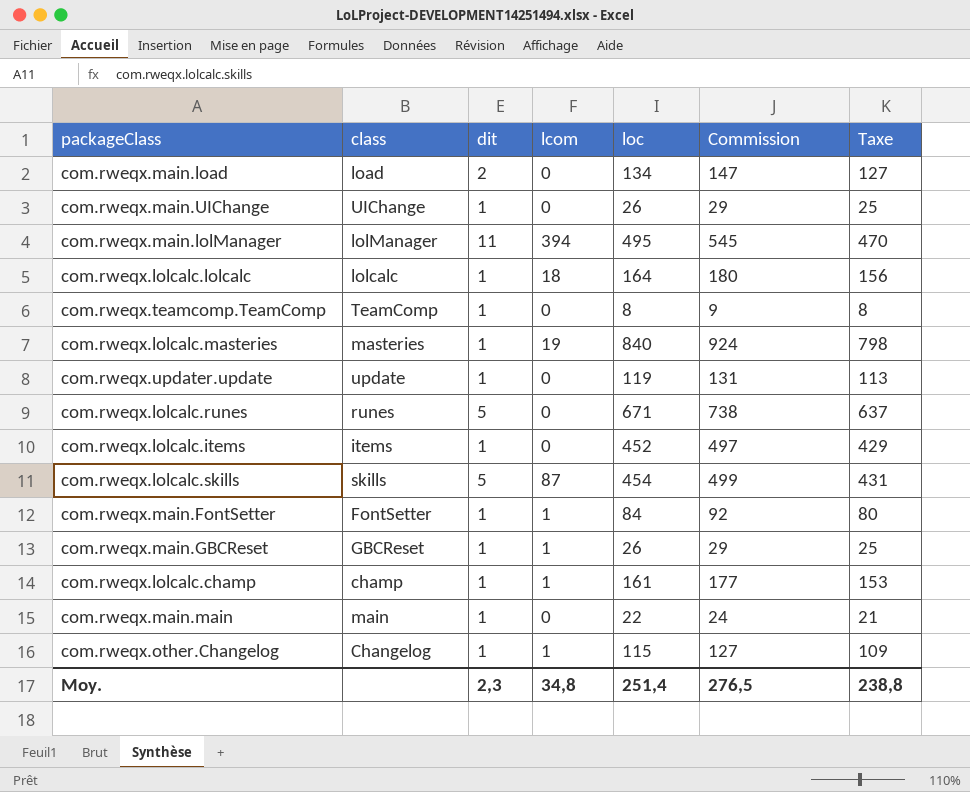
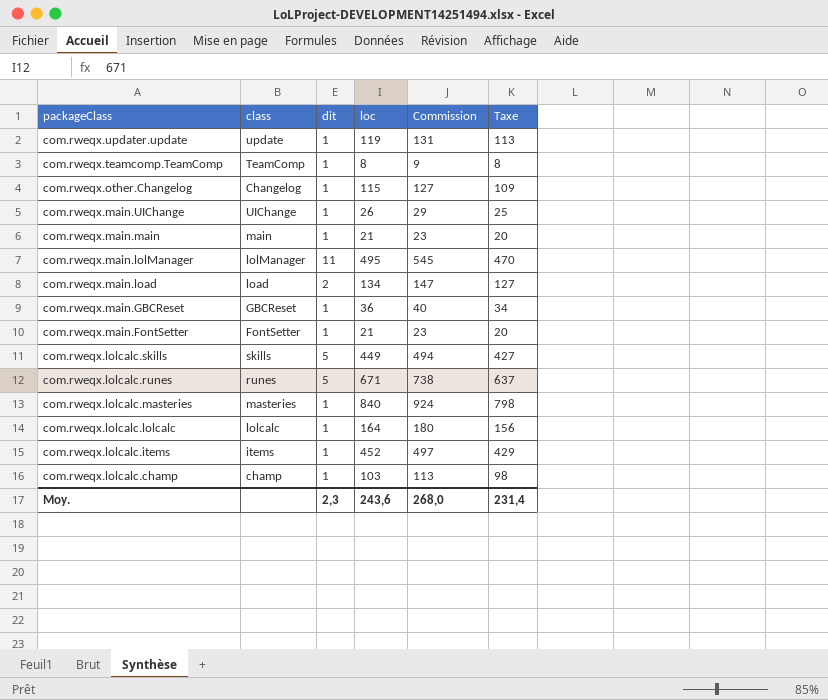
row order: none -> packageClass descending
column lcom | position: 4 -> none
com.rweqx.main.main | loc: 22 -> 21
com.rweqx.main.main | Commission: 24 -> 23
com.rweqx.main.main | Taxe: 21 -> 20
com.rweqx.main.GBCReset | loc: 26 -> 36
com.rweqx.main.GBCReset | Commission: 29 -> 40
com.rweqx.main.GBCReset | Taxe: 25 -> 34
com.rweqx.main.FontSetter | loc: 84 -> 21
com.rweqx.main.FontSetter | Commission: 92 -> 23
com.rweqx.main.FontSetter | Taxe: 80 -> 20
com.rweqx.lolcalc.skills | loc: 454 -> 449
com.rweqx.lolcalc.skills | Commission: 499 -> 494
com.rweqx.lolcalc.skills | Taxe: 431 -> 427
com.rweqx.lolcalc.champ | loc: 161 -> 103
com.rweqx.lolcalc.champ | Commission: 177 -> 113
com.rweqx.lolcalc.champ | Taxe: 153 -> 98
Moy. | loc: 251,4 -> 243,6
Moy. | Commission: 276,5 -> 268,0
Moy. | Taxe: 238,8 -> 231,4

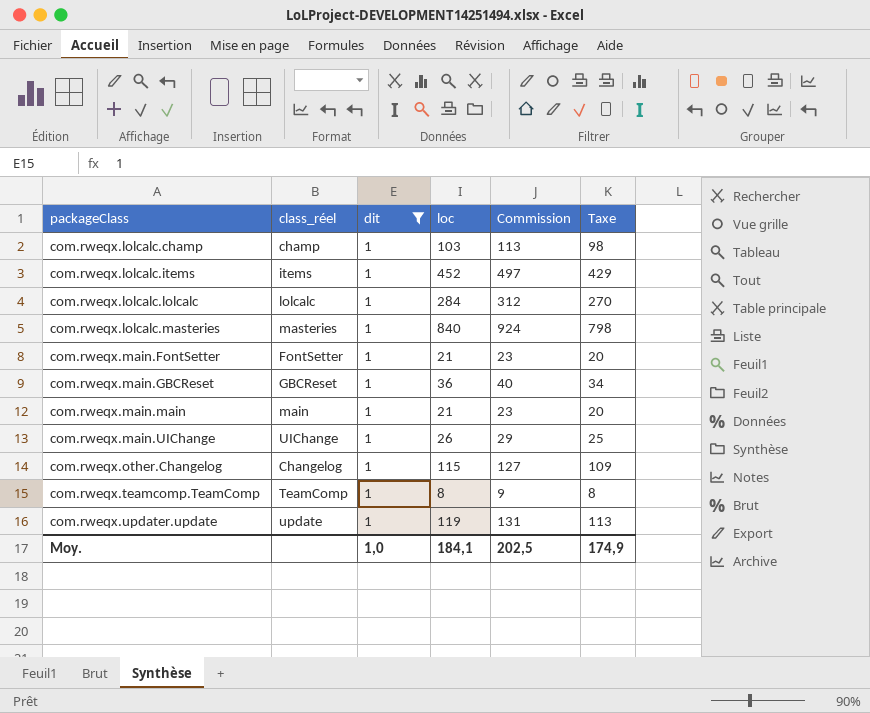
filter: none -> dit = 1
row order: packageClass descending -> packageClass ascending
column name: class -> class_réel
com.rweqx.lolcalc.lolcalc | loc: 164 -> 284
com.rweqx.lolcalc.lolcalc | Commission: 180 -> 312
com.rweqx.lolcalc.lolcalc | Taxe: 156 -> 270
Moy. | dit: 2,3 -> 1,0
Moy. | loc: 243,6 -> 184,1
Moy. | Commission: 268,0 -> 202,5
Moy. | Taxe: 231,4 -> 174,9

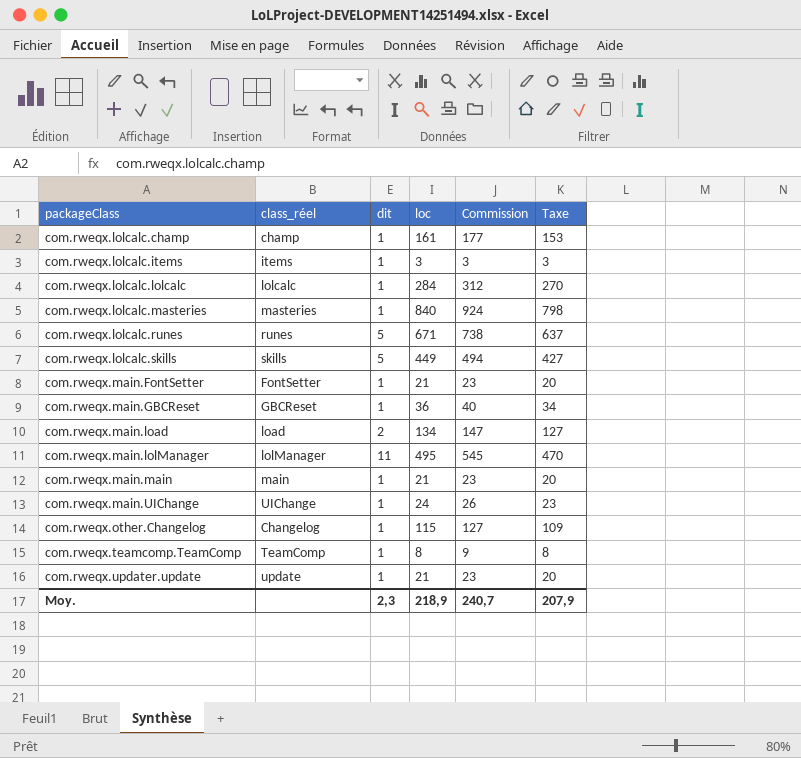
filter: dit = 1 -> none
com.rweqx.lolcalc.champ | loc: 103 -> 161
com.rweqx.lolcalc.champ | Commission: 113 -> 177
com.rweqx.lolcalc.champ | Taxe: 98 -> 153
com.rweqx.lolcalc.items | loc: 452 -> 3
com.rweqx.lolcalc.items | Commission: 497 -> 3
com.rweqx.lolcalc.items | Taxe: 429 -> 3
com.rweqx.main.UIChange | loc: 26 -> 24
com.rweqx.main.UIChange | Commission: 29 -> 26
com.rweqx.main.UIChange | Taxe: 25 -> 23
com.rweqx.updater.update | loc: 119 -> 21
com.rweqx.updater.update | Commission: 131 -> 23
com.rweqx.updater.update | Taxe: 113 -> 20
Moy. | dit: 1,0 -> 2,3
Moy. | loc: 184,1 -> 218,9
Moy. | Commission: 202,5 -> 240,7
Moy. | Taxe: 174,9 -> 207,9

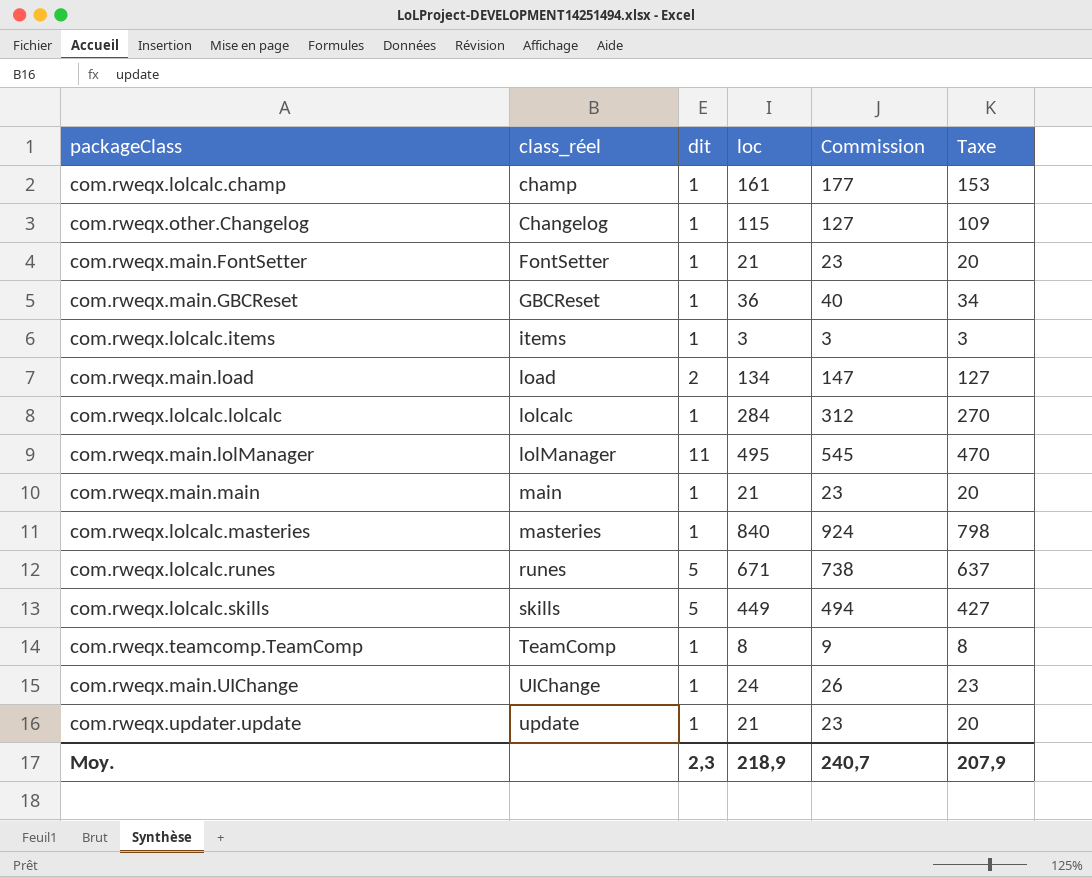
row order: packageClass ascending -> class_réel ascending

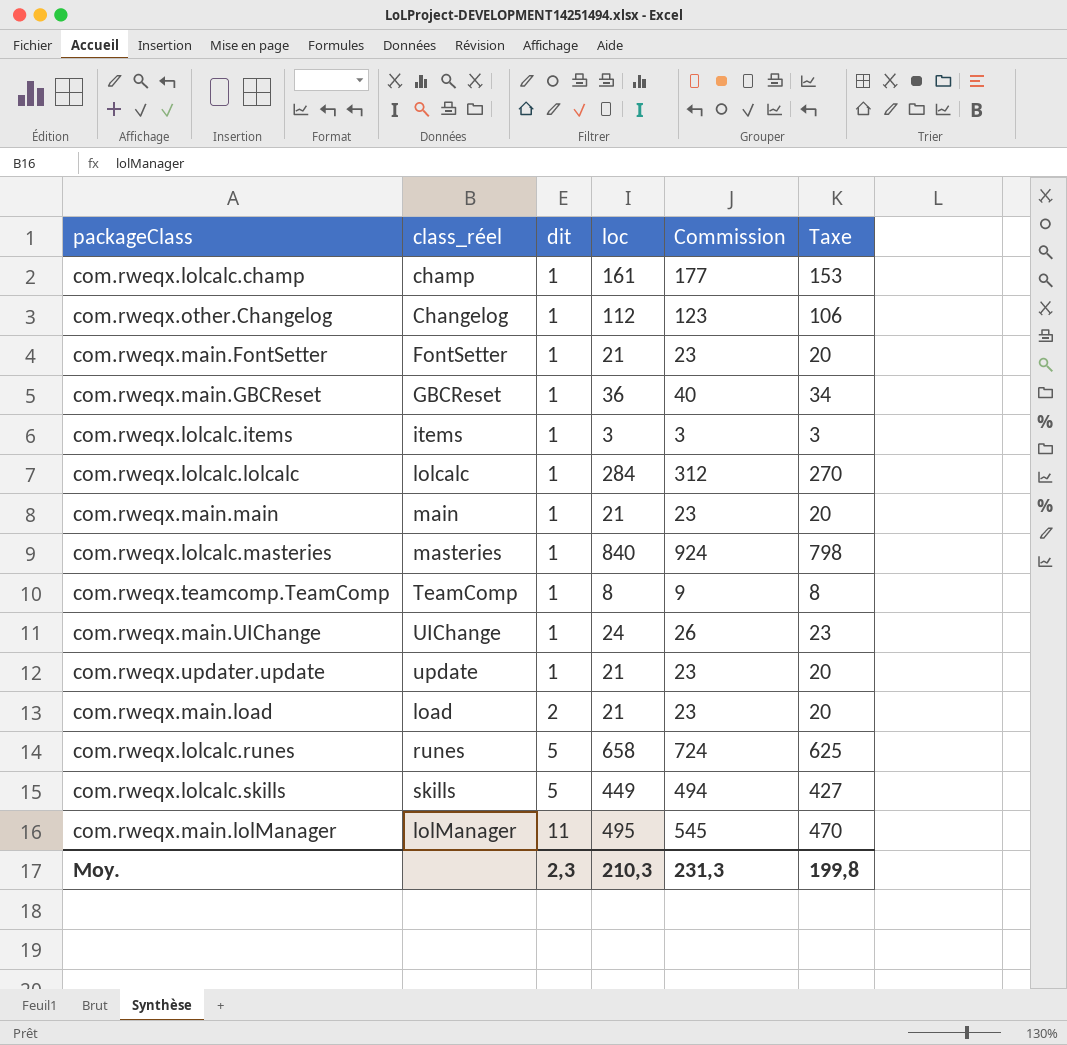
row order: class_réel ascending -> dit ascending
com.rweqx.other.Changelog | loc: 115 -> 112
com.rweqx.other.Changelog | Commission: 127 -> 123
com.rweqx.other.Changelog | Taxe: 109 -> 106
com.rweqx.main.load | loc: 134 -> 21
com.rweqx.main.load | Commission: 147 -> 23
com.rweqx.main.load | Taxe: 127 -> 20
com.rweqx.lolcalc.runes | loc: 671 -> 658
com.rweqx.lolcalc.runes | Commission: 738 -> 724
com.rweqx.lolcalc.runes | Taxe: 637 -> 625
Moy. | loc: 218,9 -> 210,3
Moy. | Commission: 240,7 -> 231,3
Moy. | Taxe: 207,9 -> 199,8

